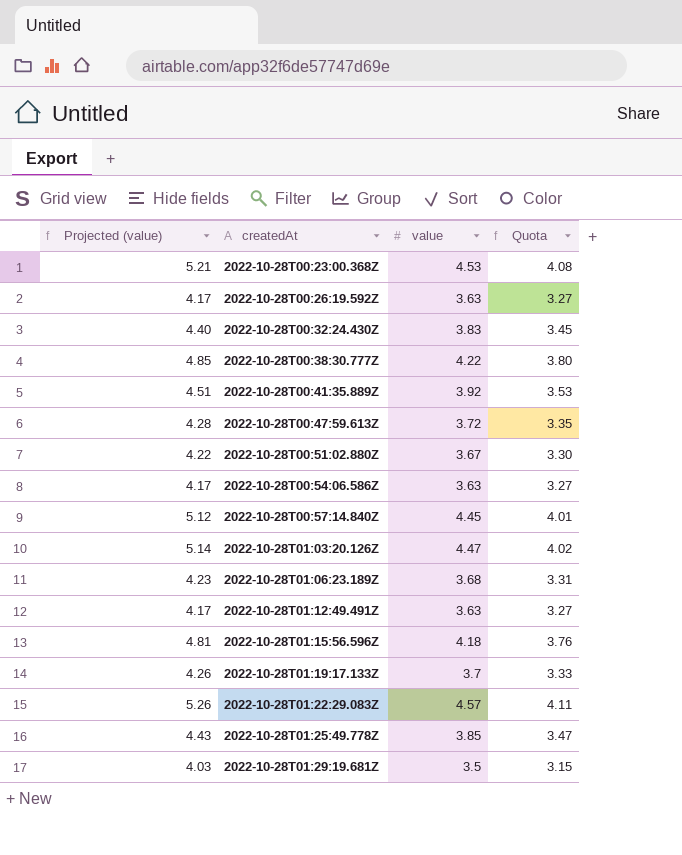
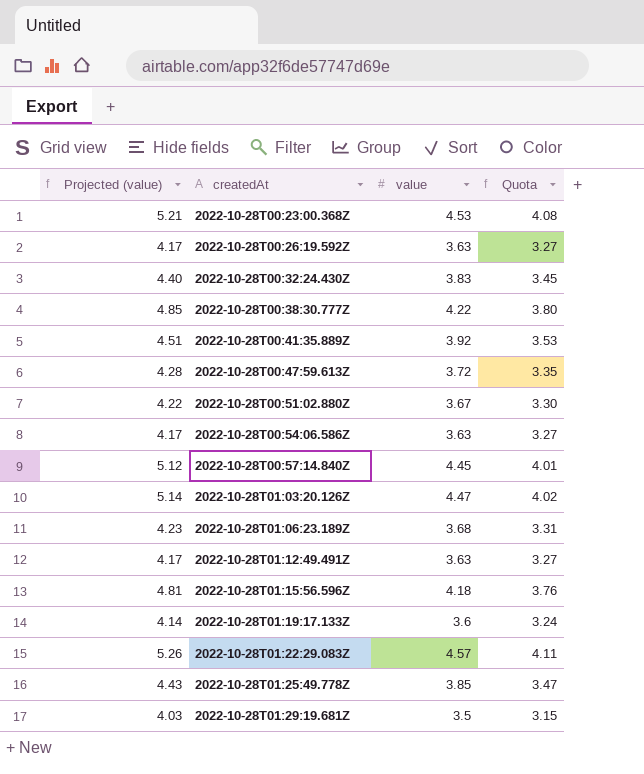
2022-10-28T01:19:17.133Z | Projected (value): 4.26 -> 4.14
2022-10-28T01:19:17.133Z | value: 3.7 -> 3.6
2022-10-28T01:19:17.133Z | Quota: 3.33 -> 3.24

